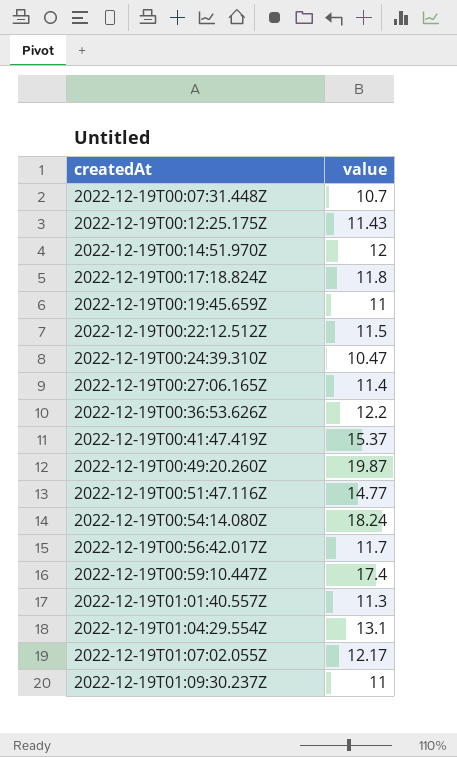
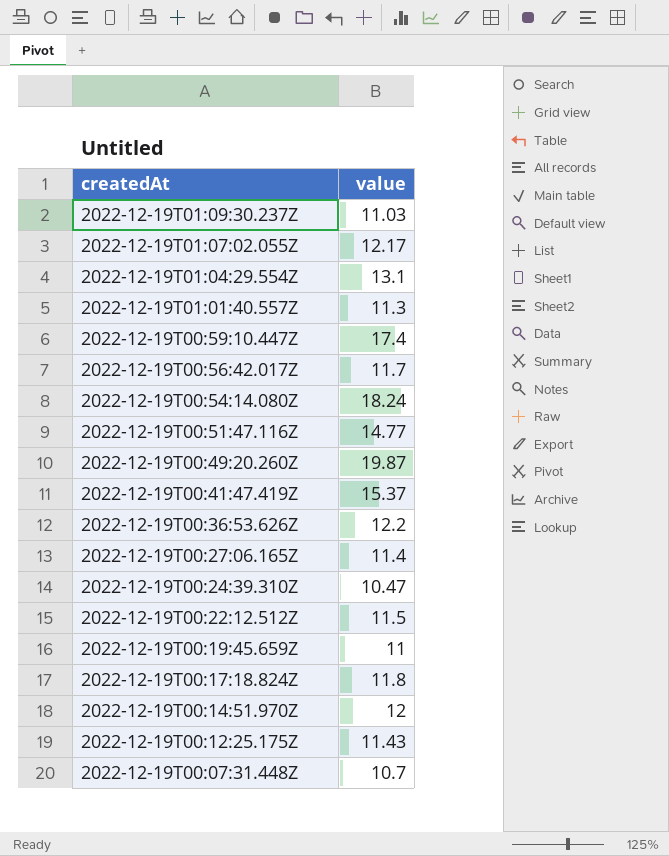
row order: createdAt ascending -> createdAt descending
2022-12-19T01:09:30.237Z | value: 11 -> 11.03

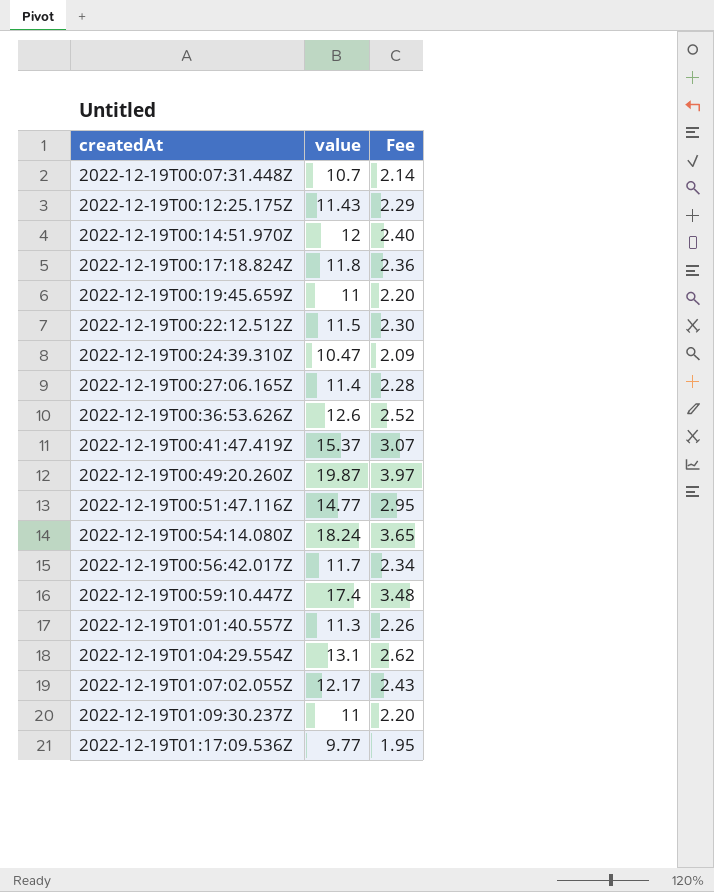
row order: createdAt descending -> createdAt ascending
column Fee | formula: none -> [value] * 0.2
2022-12-19T00:36:53.626Z | value: 12.2 -> 12.6
2022-12-19T01:09:30.237Z | value: 11.03 -> 11
row 2022-12-19T01:17:09.536Z: none -> 9.77 | 1.95

